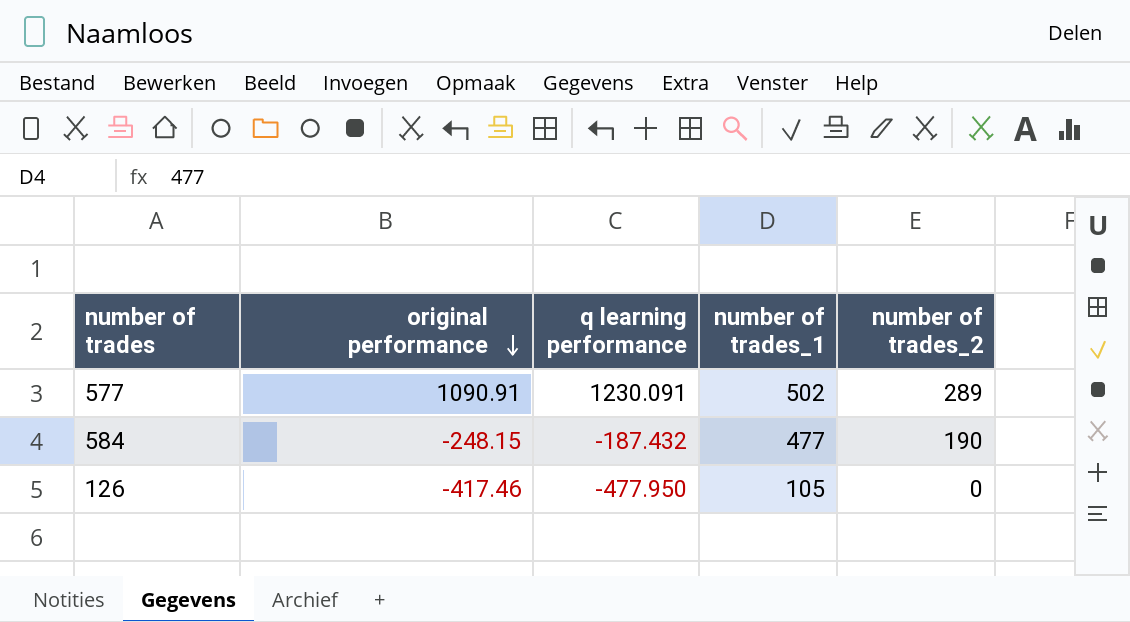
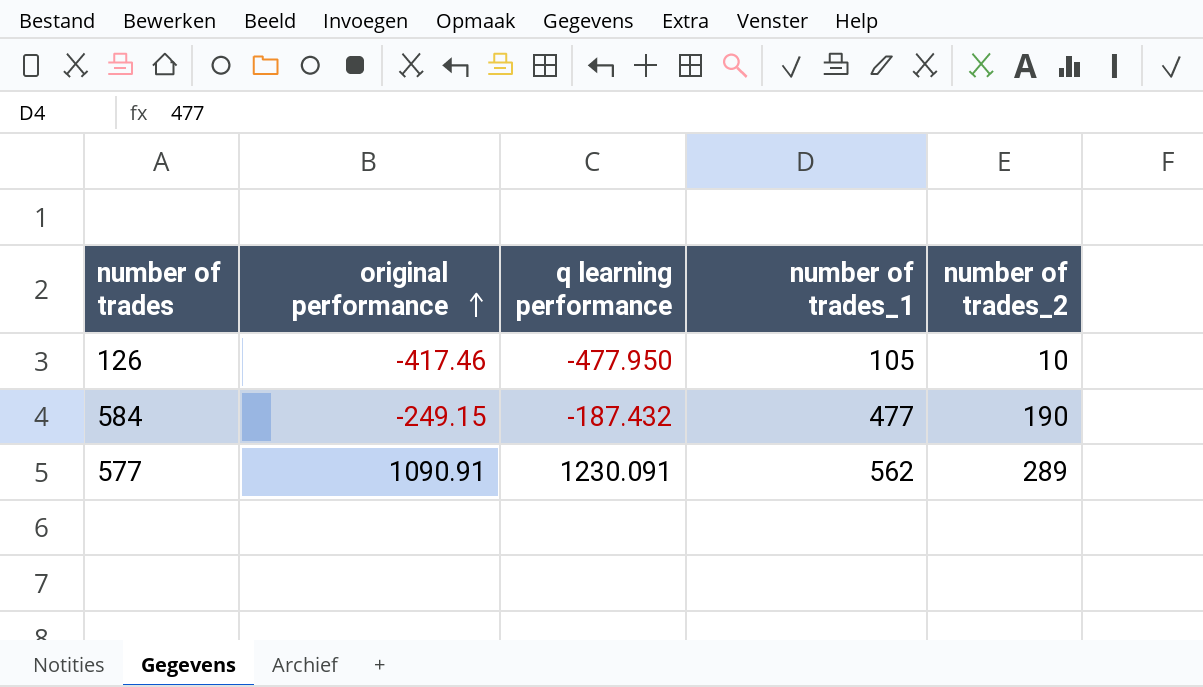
row order: original performance descending -> original performance ascending
126 | number of trades_2: 0 -> 10
584 | original performance: -248.15 -> -249.15
577 | number of trades_1: 502 -> 562

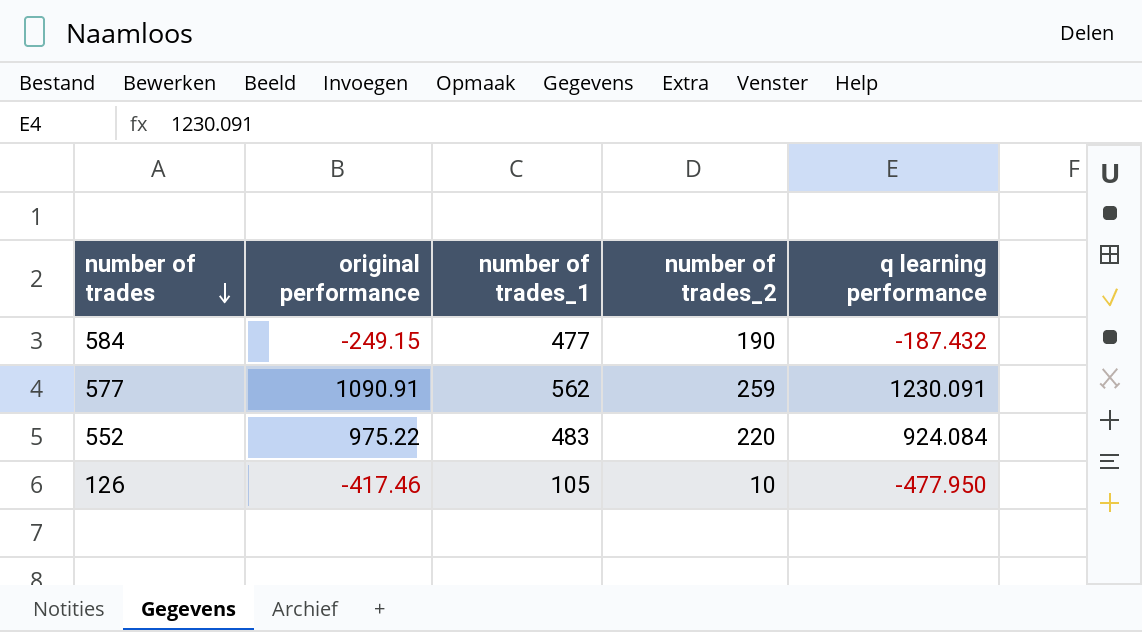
row order: original performance ascending -> number of trades descending
column q learning performance | position: 3 -> 5
577 | number of trades_2: 289 -> 259
row 552: none -> 975.22 | 483 | 220 | 924.084

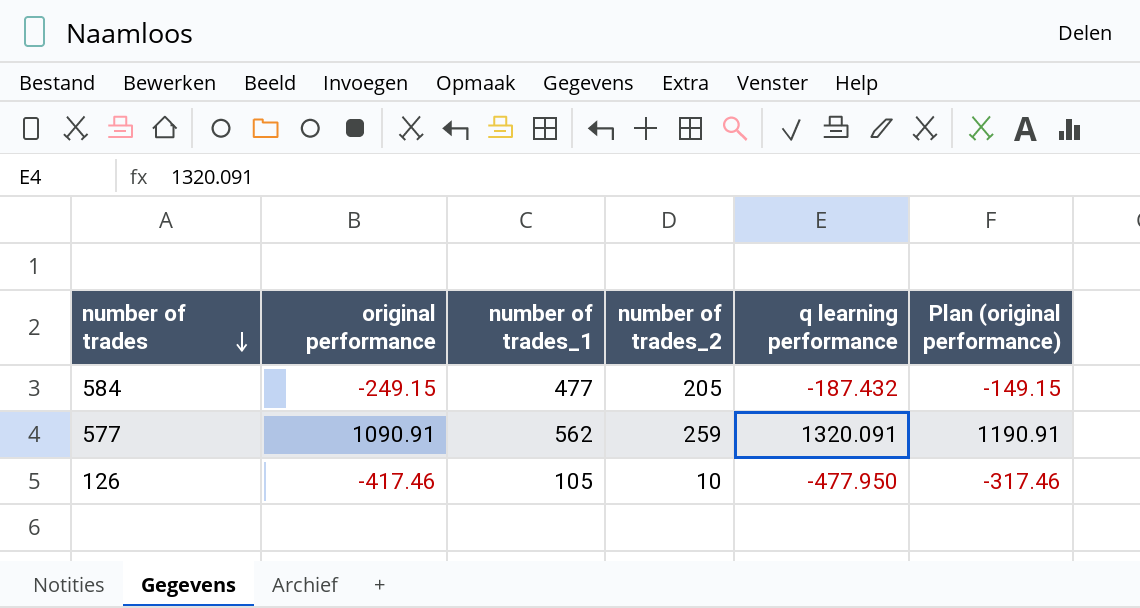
column Plan (original performance) | formula: none -> [original performance] + 100
row 552: 975.22 | 483 | 220 | 924.084 -> none
584 | number of trades_2: 190 -> 205
577 | q learning performance: 1230.091 -> 1320.091

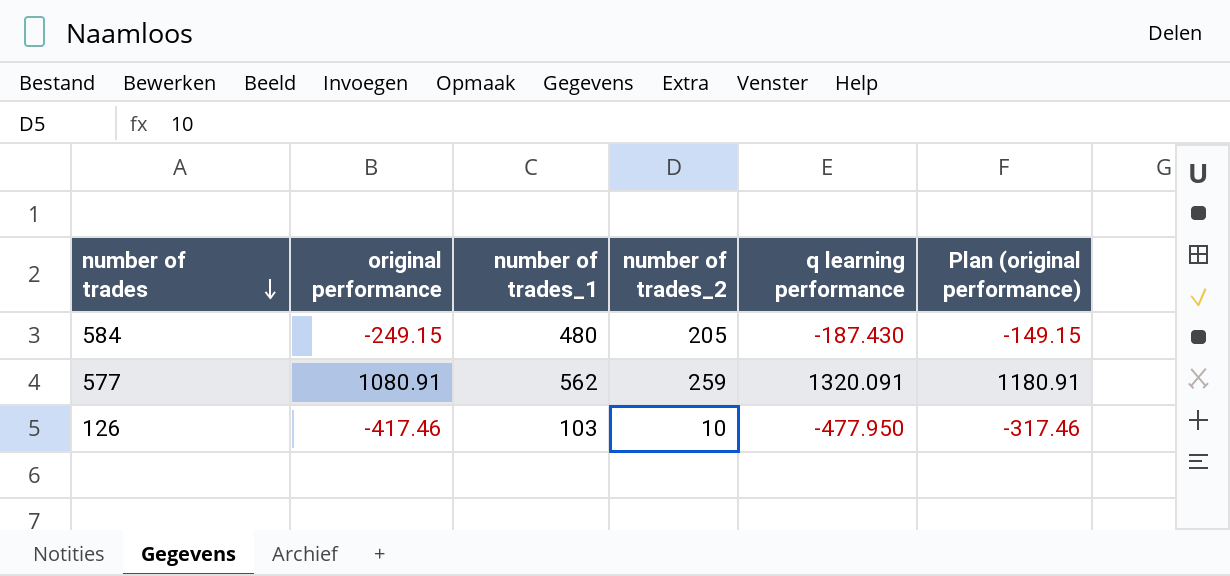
584 | number of trades_1: 477 -> 480
584 | q learning performance: -187.432 -> -187.430
577 | original performance: 1090.91 -> 1080.91
577 | Plan (original performance): 1190.91 -> 1180.91
126 | number of trades_1: 105 -> 103

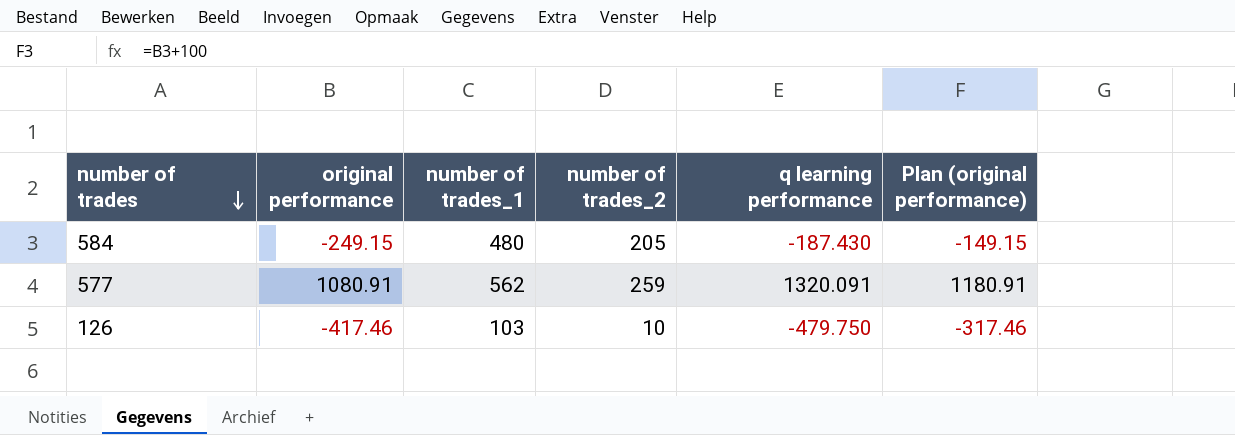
126 | q learning performance: -477.950 -> -479.750

